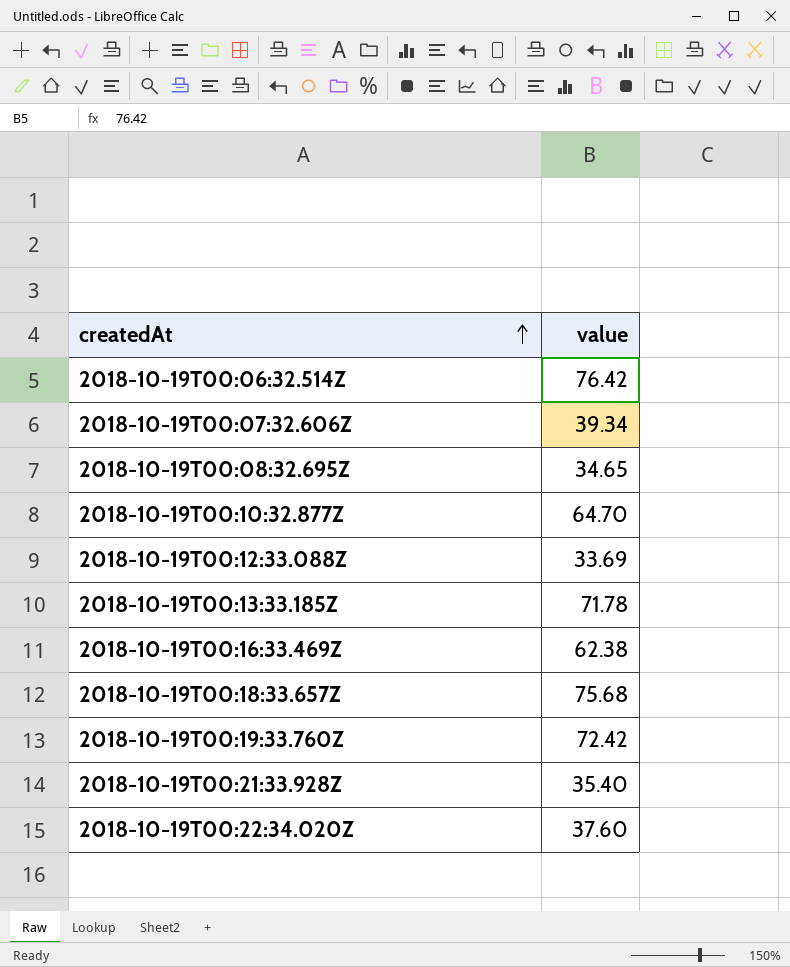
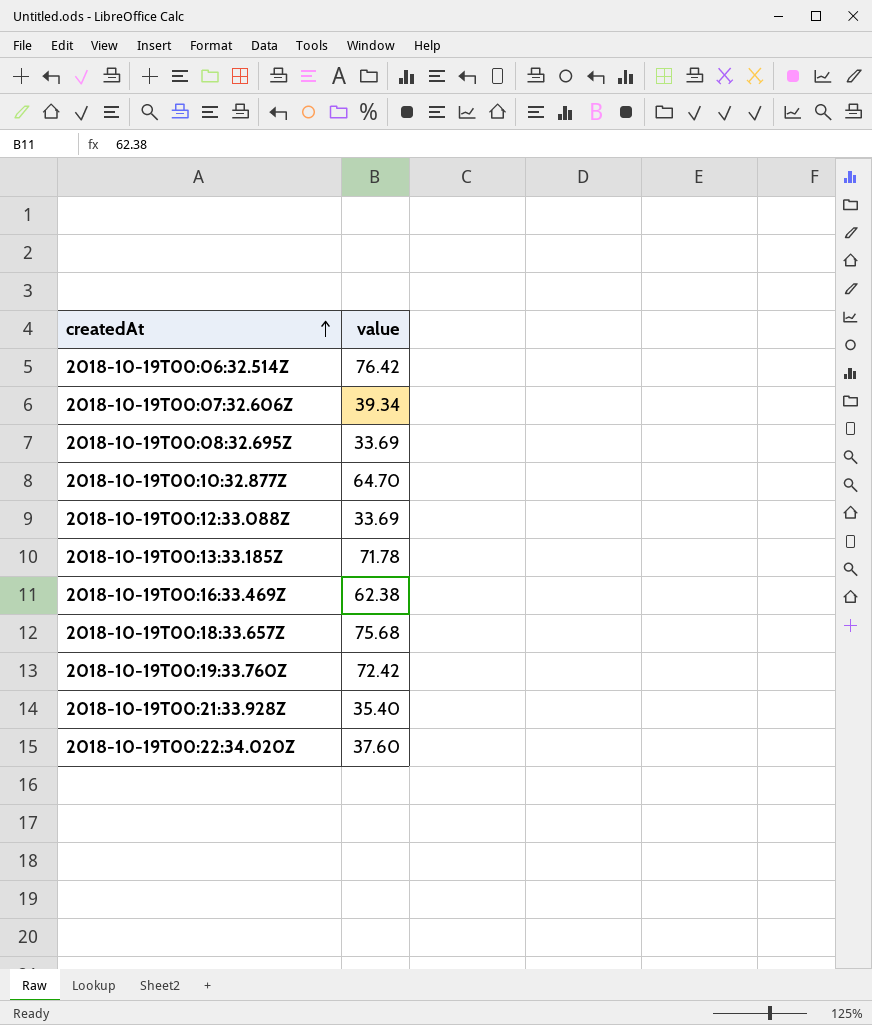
2018-10-19T00:08:32.695Z | value: 34.65 -> 33.69

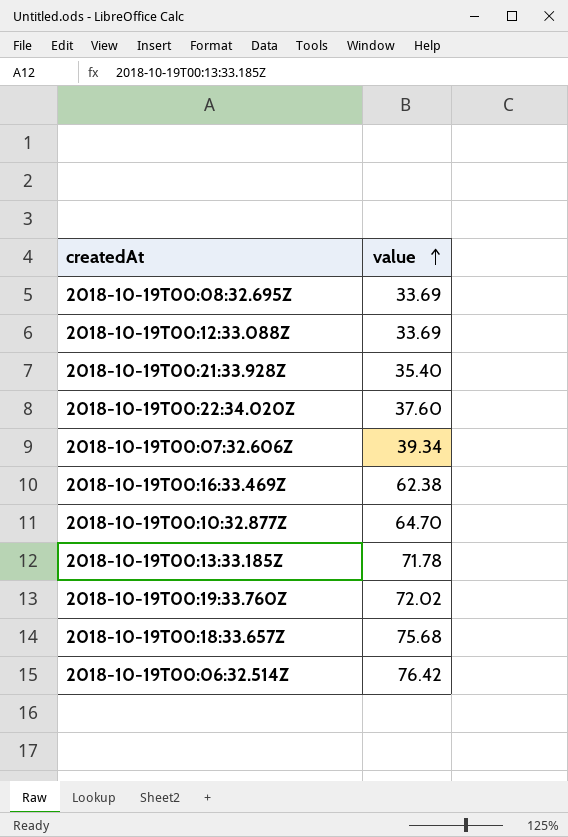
row order: createdAt ascending -> value ascending
2018-10-19T00:19:33.760Z | value: 72.42 -> 72.02

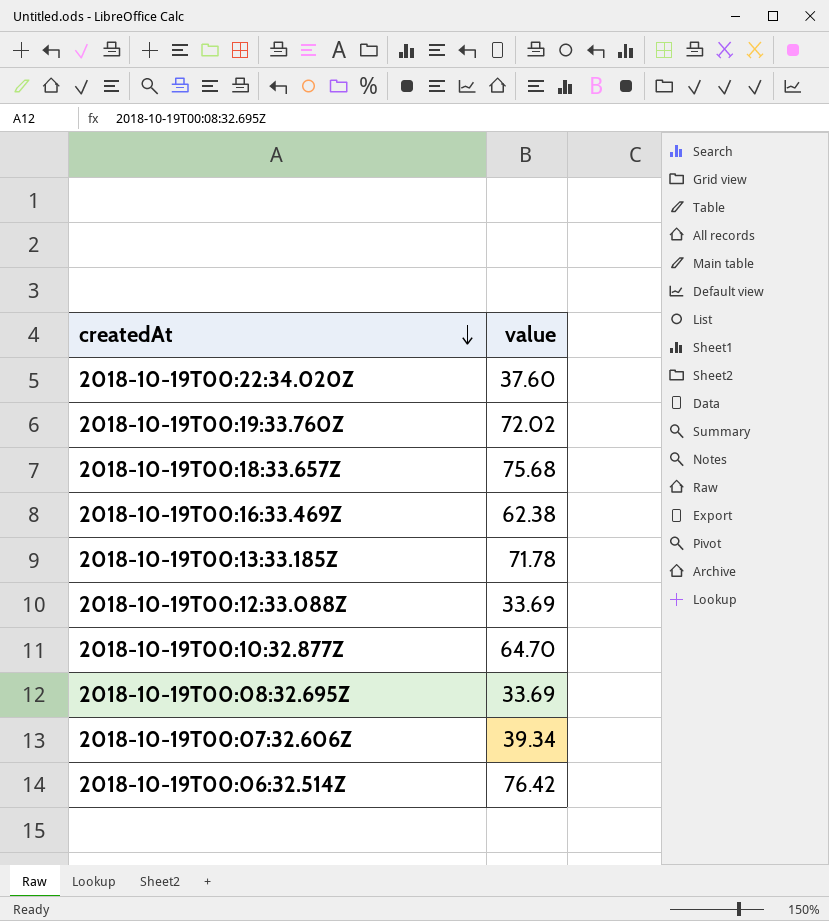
row order: value ascending -> createdAt descending
row 2018-10-19T00:21:33.928Z: 35.40 -> none

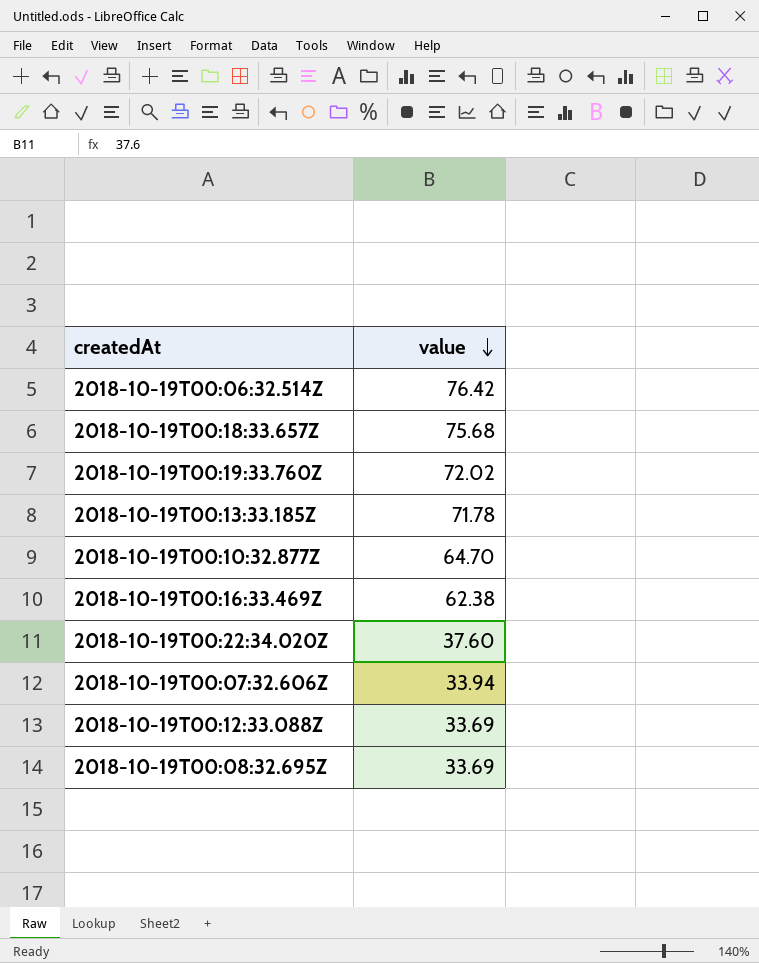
row order: createdAt descending -> value descending
2018-10-19T00:07:32.606Z | value: 39.34 -> 33.94

